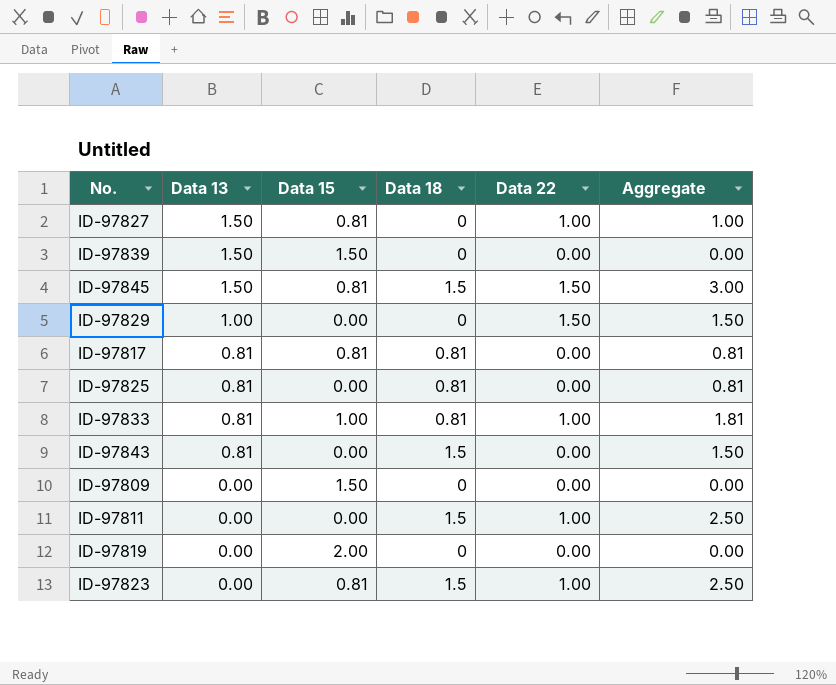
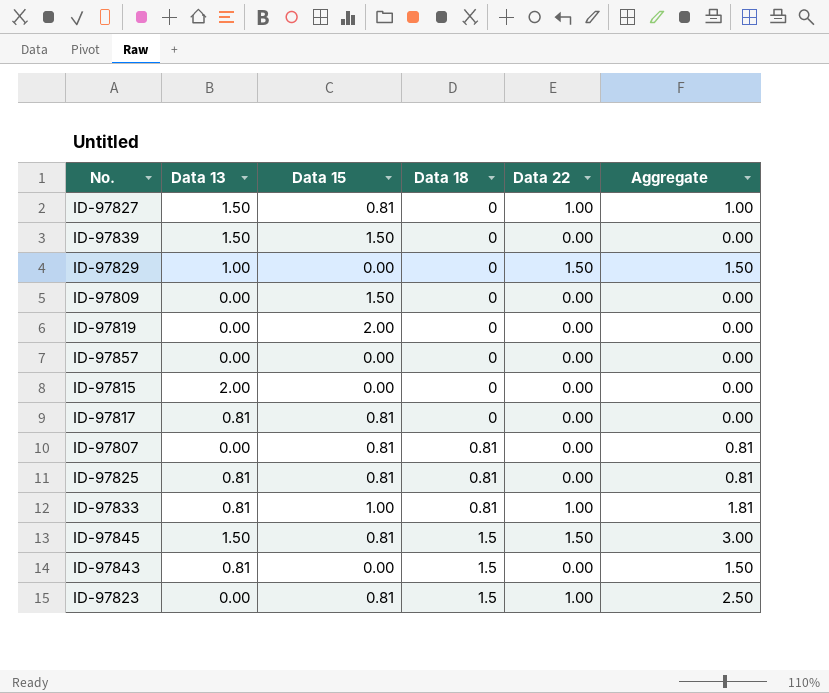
row order: Data 13 descending -> Data 18 ascending
row ID-97811: 0.00 | 0.00 | 1.5 | 1.00 | 2.50 -> none
row ID-97857: none -> 0.00 | 0.00 | 0 | 0.00 | 0.00
row ID-97815: none -> 2.00 | 0.00 | 0 | 0.00 | 0.00
ID-97817 | Data 18: 0.81 -> 0
ID-97817 | Aggregate: 0.81 -> 0.00
row ID-97807: none -> 0.00 | 0.81 | 0.81 | 0.00 | 0.81
ID-97825 | Data 15: 0.00 -> 0.81

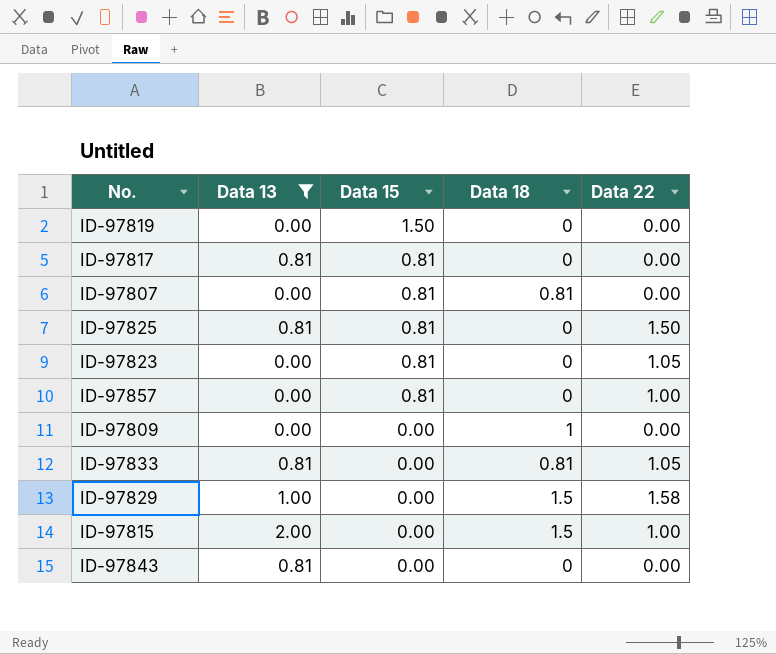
filter: none -> Data 13 != 1.50
row order: Data 18 ascending -> Data 15 descending
column Aggregate | formula: [Data 18] + [Data 22] -> none
ID-97819 | Data 15: 2.00 -> 1.50
ID-97825 | Data 18: 0.81 -> 0
ID-97825 | Data 22: 0.00 -> 1.50
ID-97823 | Data 18: 1.5 -> 0
ID-97823 | Data 22: 1.00 -> 1.05
ID-97857 | Data 15: 0.00 -> 0.81
ID-97857 | Data 22: 0.00 -> 1.00
ID-97809 | Data 15: 1.50 -> 0.00
ID-97809 | Data 18: 0 -> 1
ID-97833 | Data 15: 1.00 -> 0.00
ID-97833 | Data 22: 1.00 -> 1.05
ID-97829 | Data 18: 0 -> 1.5
ID-97829 | Data 22: 1.50 -> 1.58
ID-97815 | Data 18: 0 -> 1.5
ID-97815 | Data 22: 0.00 -> 1.00
ID-97843 | Data 18: 1.5 -> 0

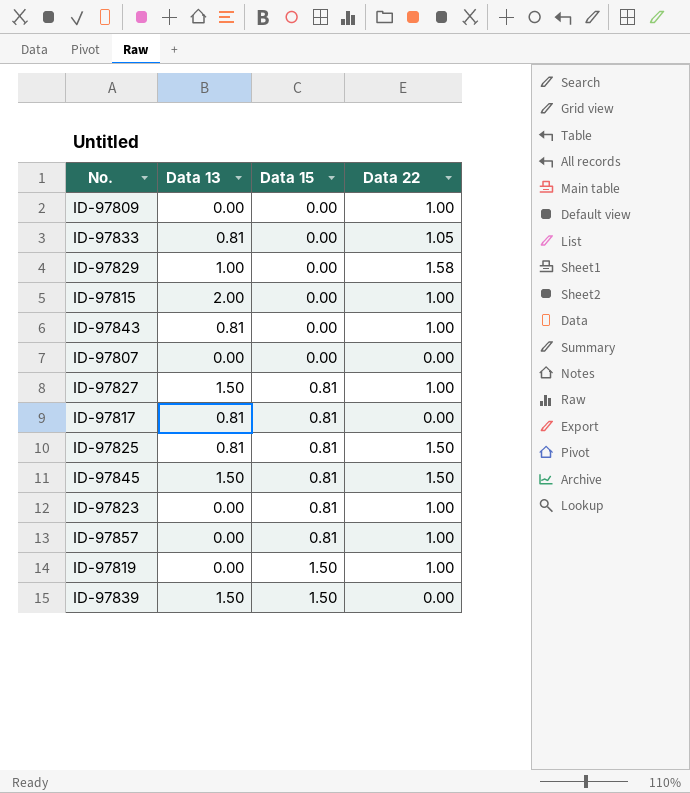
filter: Data 13 != 1.50 -> none
row order: Data 15 descending -> Data 15 ascending
column Data 18 | position: 4 -> none
ID-97809 | Data 22: 0.00 -> 1.00
ID-97843 | Data 22: 0.00 -> 1.00
ID-97807 | Data 15: 0.81 -> 0.00
ID-97823 | Data 22: 1.05 -> 1.00
ID-97819 | Data 22: 0.00 -> 1.00

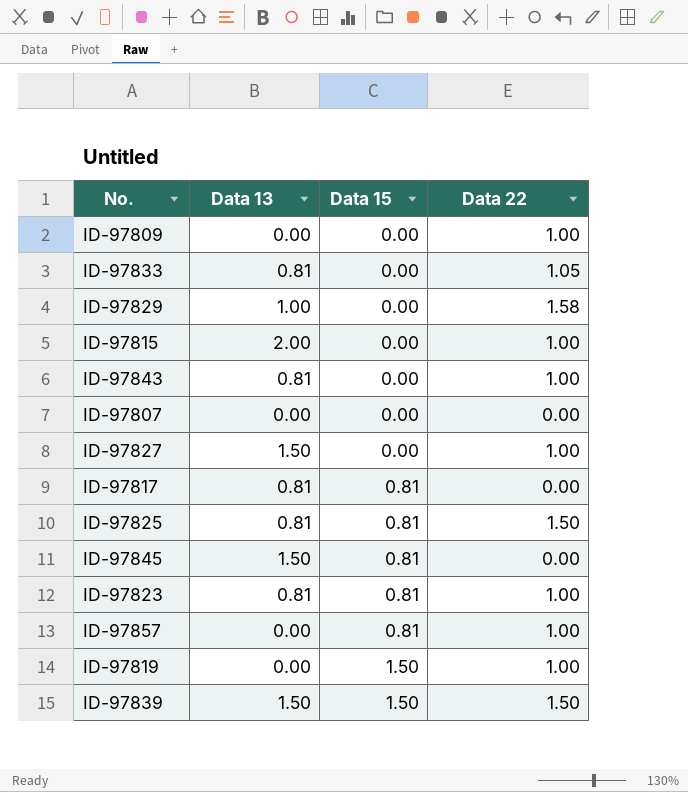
ID-97827 | Data 15: 0.81 -> 0.00
ID-97845 | Data 22: 1.50 -> 0.00
ID-97823 | Data 13: 0.00 -> 0.81
ID-97839 | Data 22: 0.00 -> 1.50

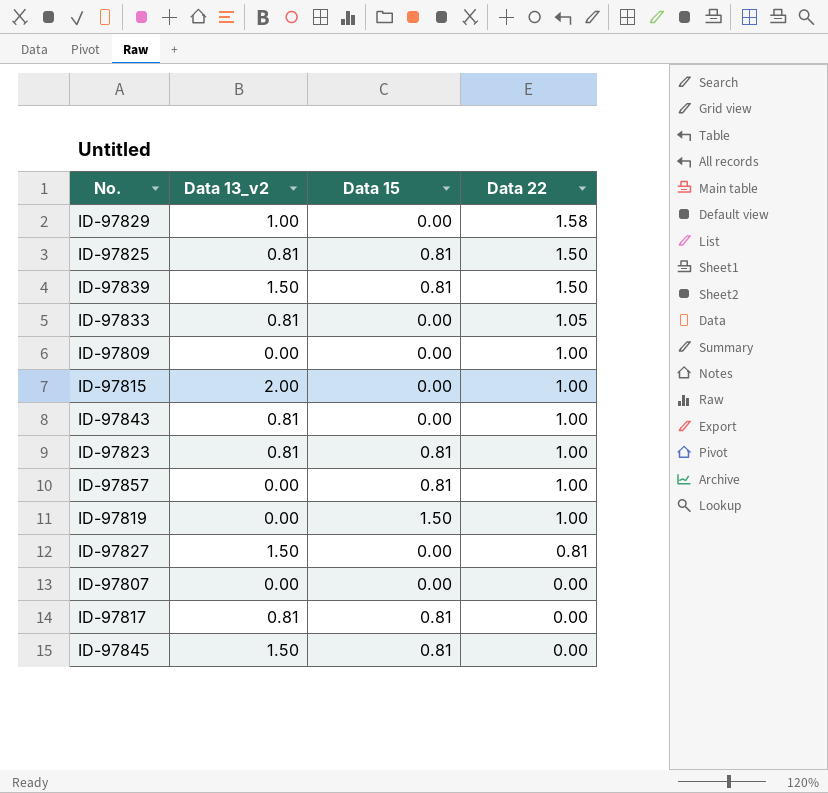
row order: Data 15 ascending -> Data 22 descending
column name: Data 13 -> Data 13_v2
ID-97839 | Data 15: 1.50 -> 0.81
ID-97827 | Data 22: 1.00 -> 0.81

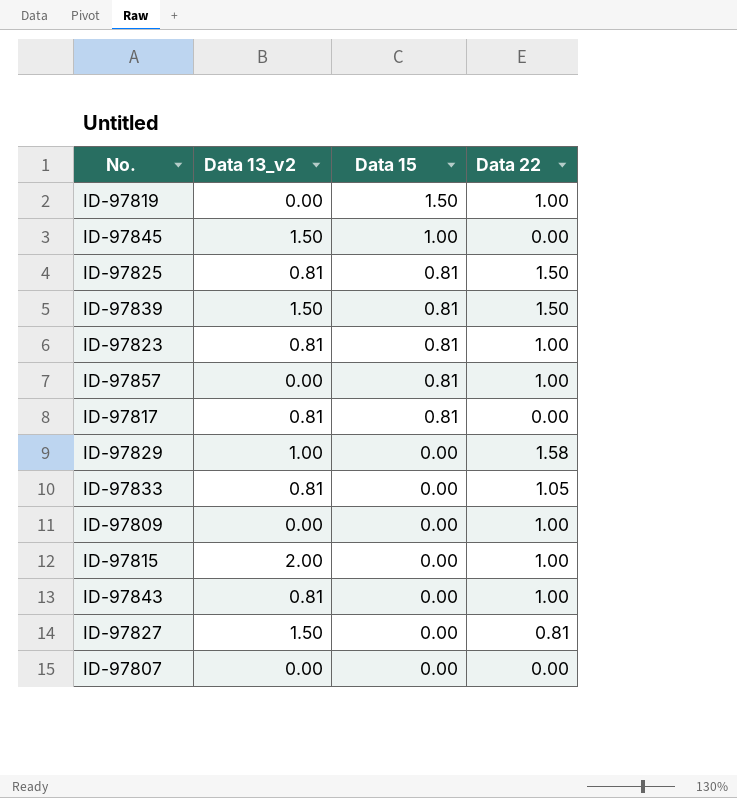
row order: Data 22 descending -> Data 15 descending
ID-97845 | Data 15: 0.81 -> 1.00

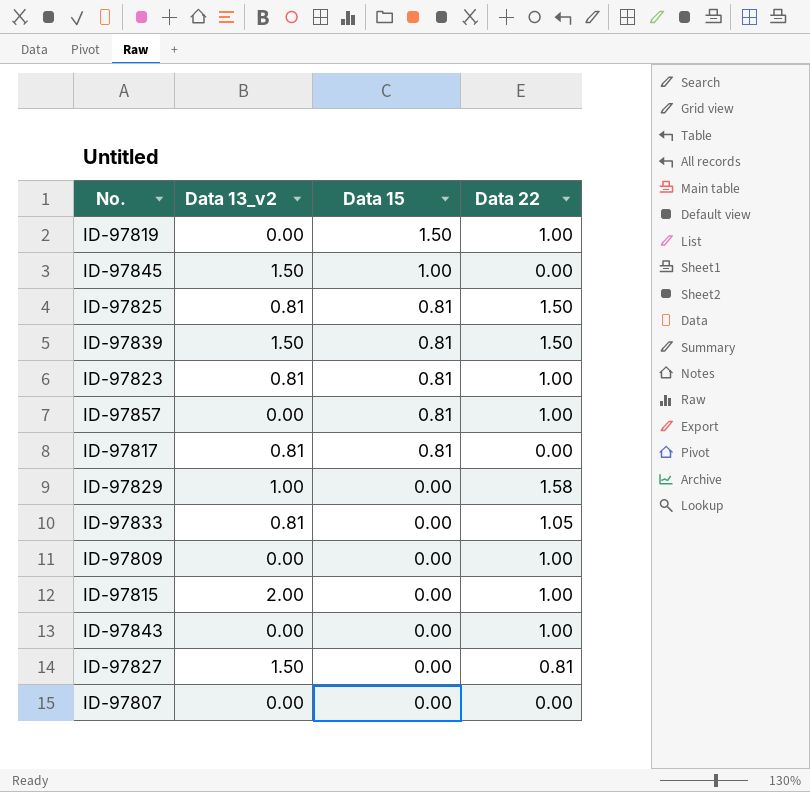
ID-97843 | Data 13_v2: 0.81 -> 0.00

